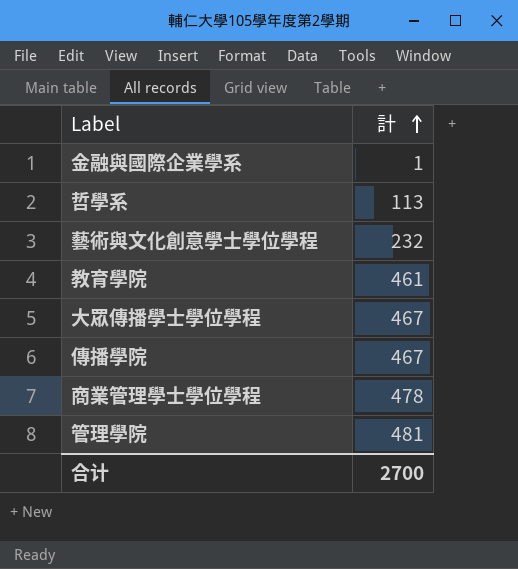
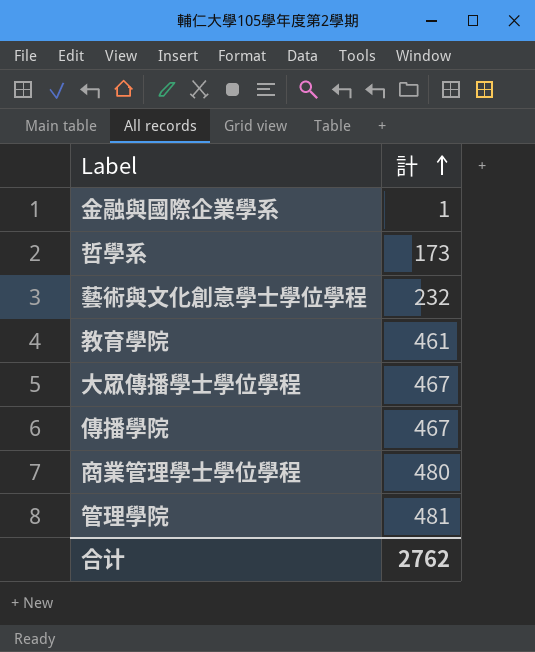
哲學系 | 計: 113 -> 173
商業管理學士學位學程 | 計: 478 -> 480
合计 | 計: 2700 -> 2762

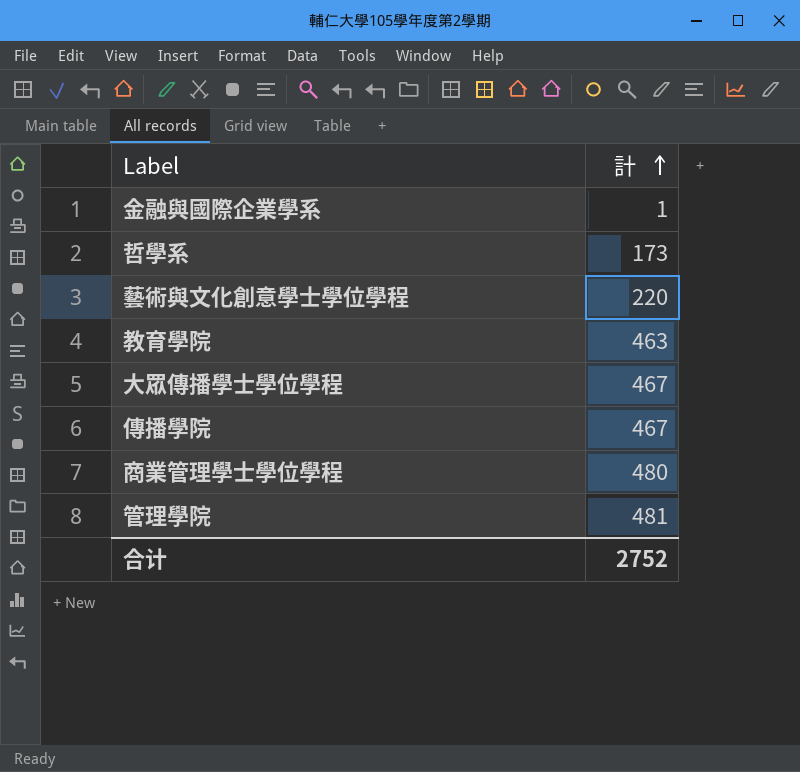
藝術與文化創意學士學位學程 | 計: 232 -> 220
教育學院 | 計: 461 -> 463
合计 | 計: 2762 -> 2752

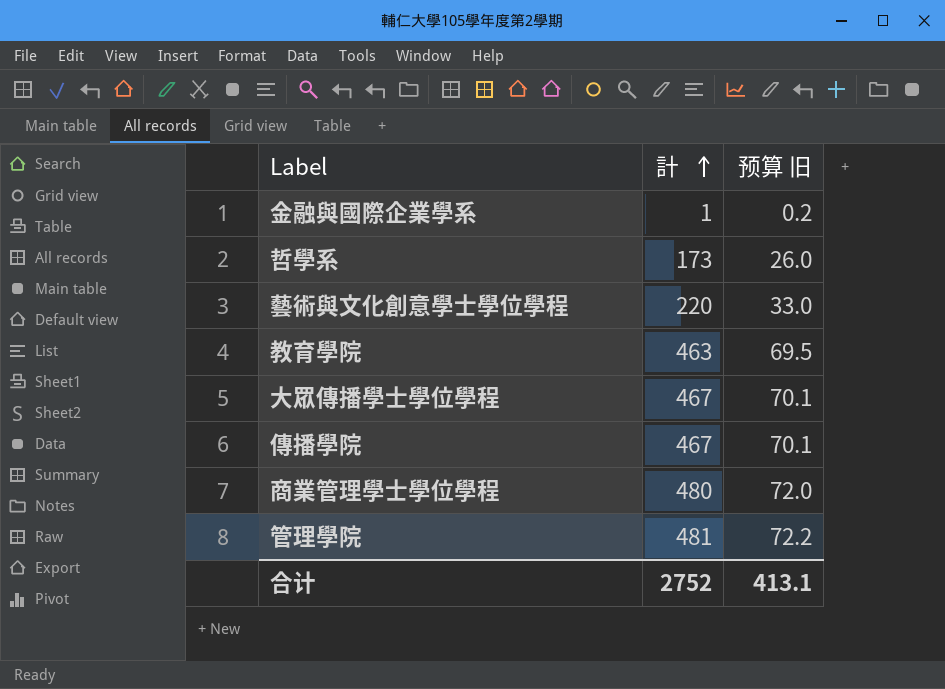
column 预算 旧 | formula: none -> [計] * 0.15

